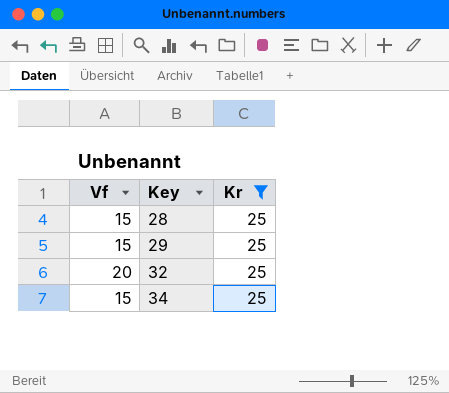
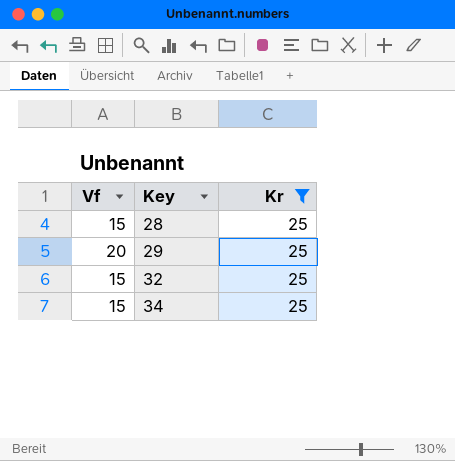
29 | Vf: 15 -> 20
32 | Vf: 20 -> 15

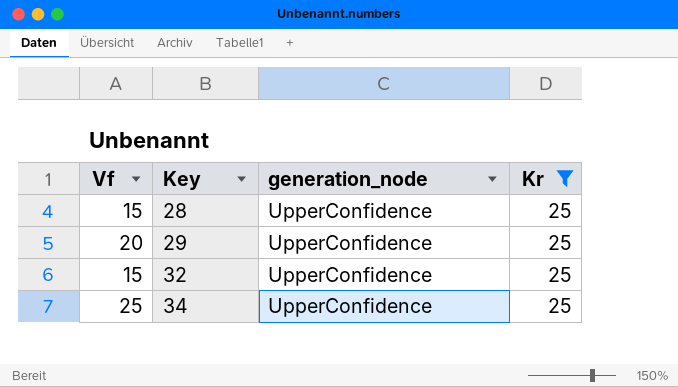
column generation_node | position: none -> 3
34 | Vf: 15 -> 25

